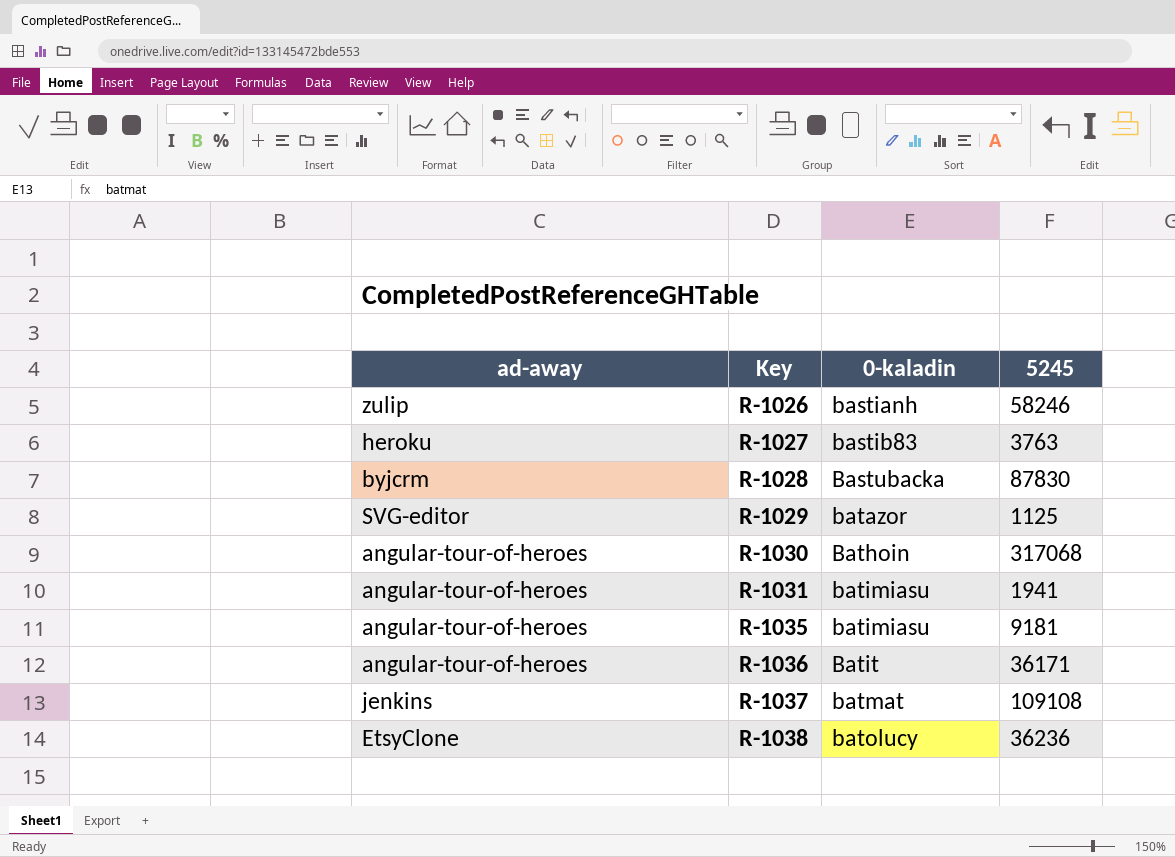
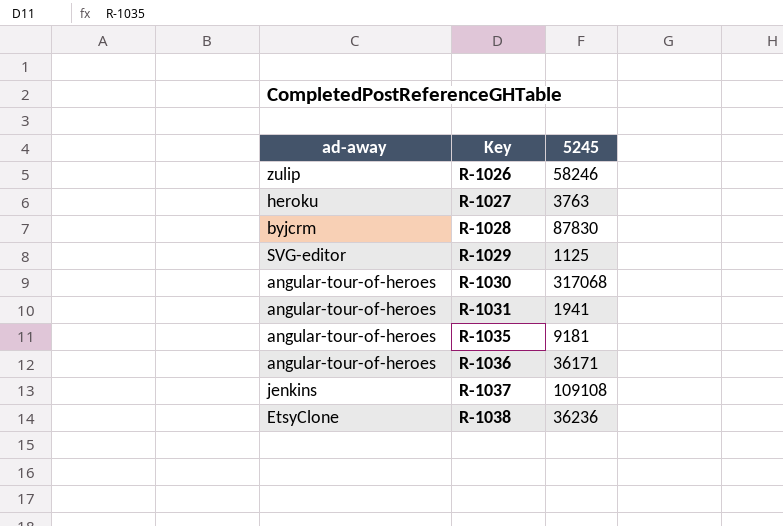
column 0-kaladin | position: 3 -> none

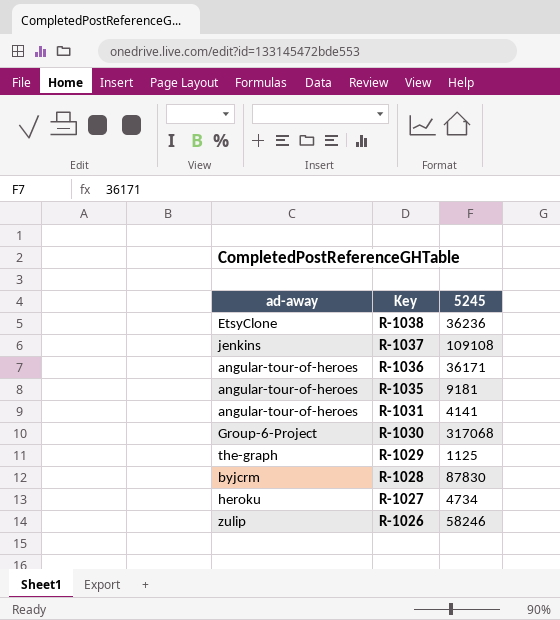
row order: Key ascending -> Key descending
R-1031 | 5245: 1941 -> 4141
R-1030 | ad-away: angular-tour-of-heroes -> Group-6-Project
R-1029 | ad-away: SVG-editor -> the-graph
R-1027 | 5245: 3763 -> 4734

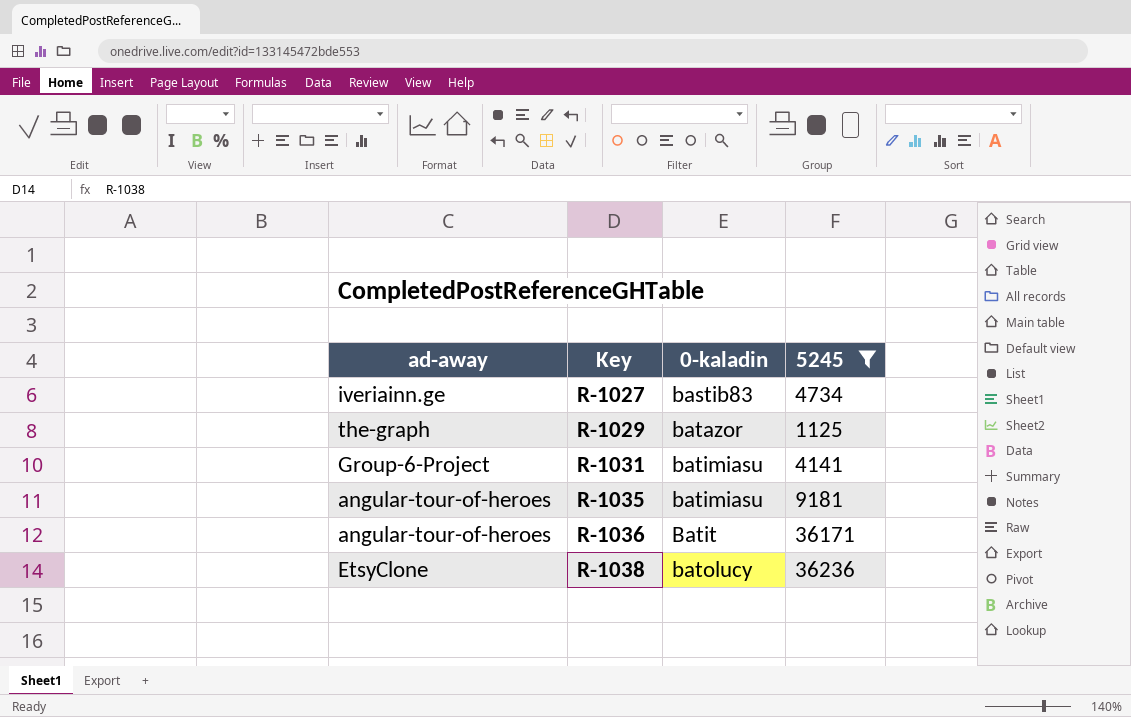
filter: none -> 5245 <= 36236
row order: Key descending -> Key ascending
column 0-kaladin | position: none -> 3
R-1027 | ad-away: heroku -> iveriainn.ge
R-1031 | ad-away: angular-tour-of-heroes -> Group-6-Project

